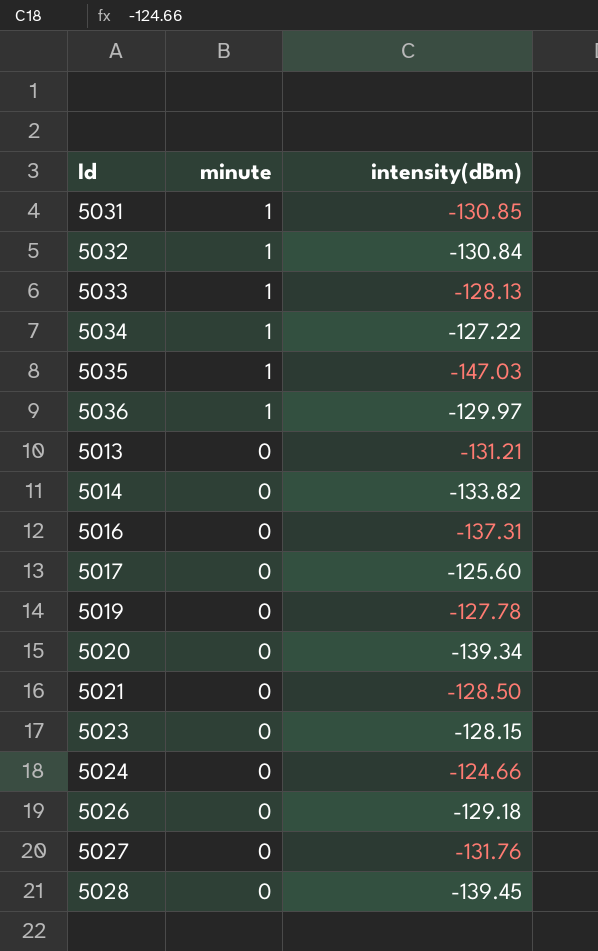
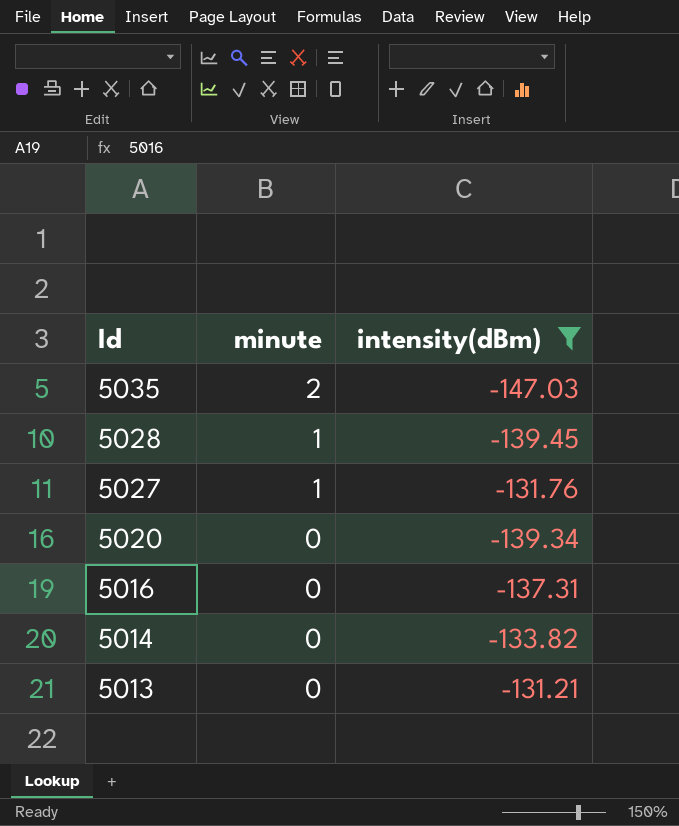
filter: none -> intensity(dBm) <= -131.21
row order: minute descending -> Id descending
5035 | minute: 1 -> 2
5028 | minute: 0 -> 1
5027 | minute: 0 -> 1

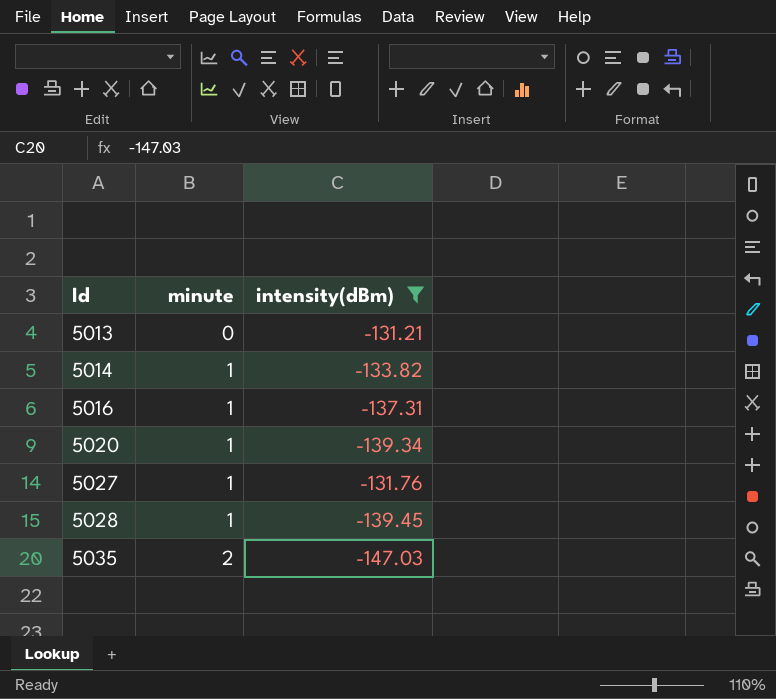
row order: Id descending -> Id ascending
5014 | minute: 0 -> 1
5016 | minute: 0 -> 1
5020 | minute: 0 -> 1

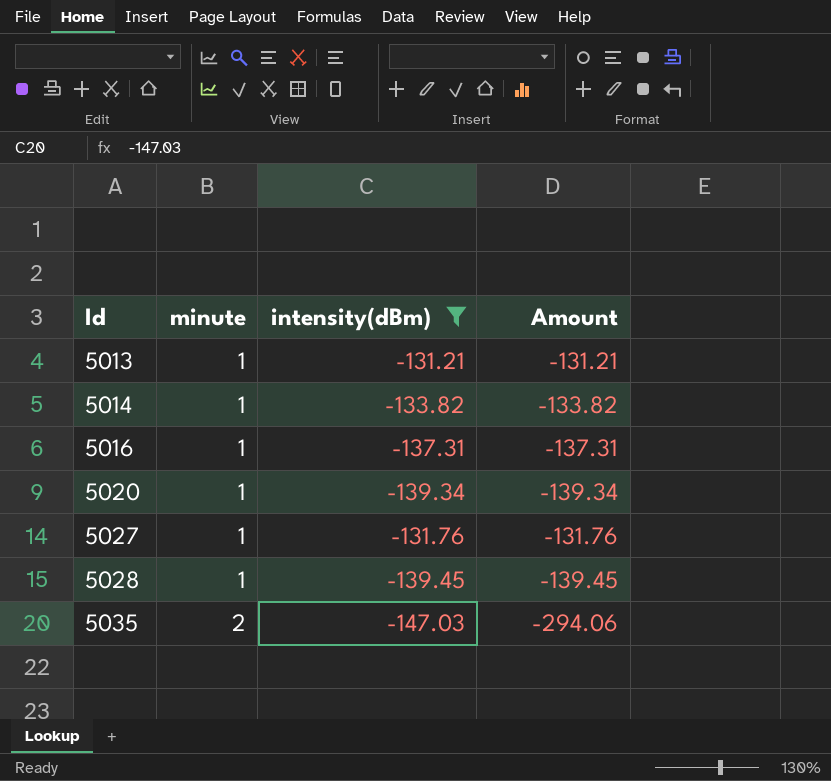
column Amount | formula: none -> [minute] * [intensity(dBm)]
5013 | minute: 0 -> 1

